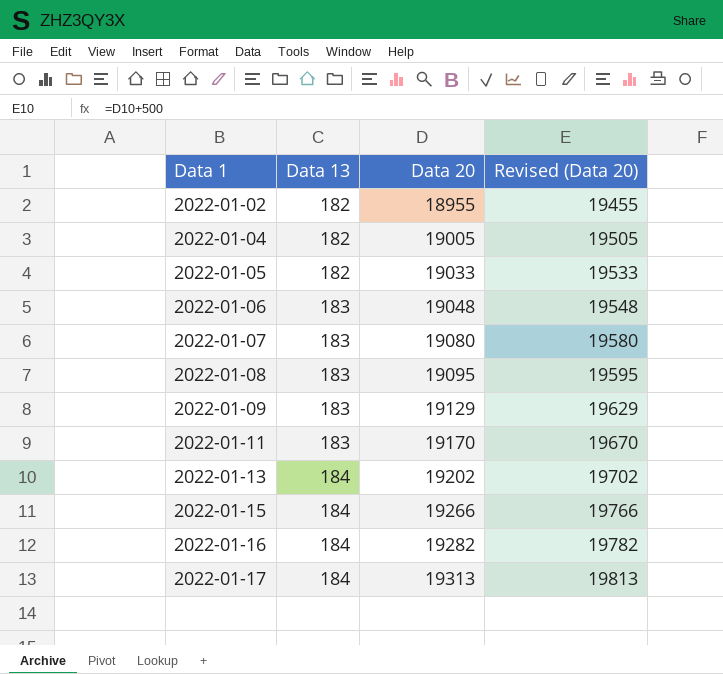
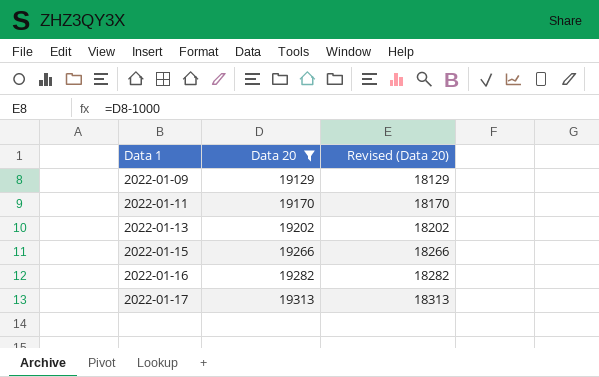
filter: none -> Data 20 >= 19129
column Data 13 | position: 2 -> none
column Revised (Data 20) | formula: [Data 20] + 500 -> [Data 20] - 1000

